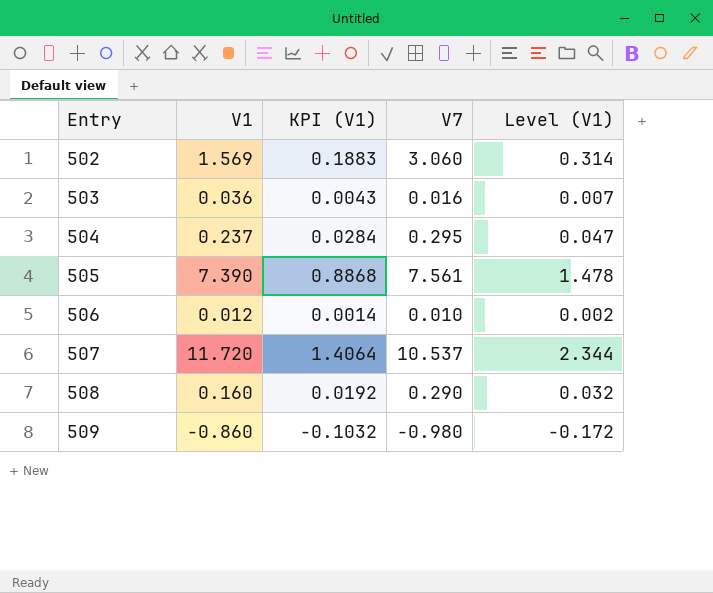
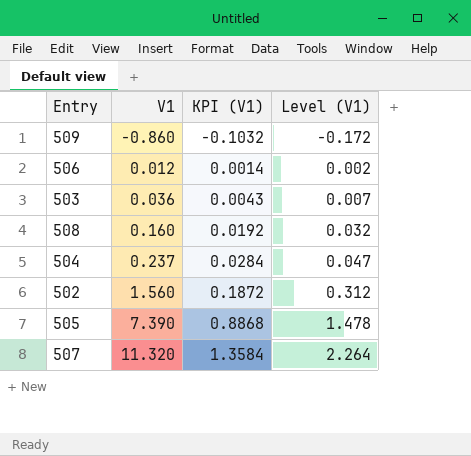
row order: Entry ascending -> V1 ascending
column V7 | position: 4 -> none
502 | V1: 1.569 -> 1.560
502 | KPI (V1): 0.1883 -> 0.1872
502 | Level (V1): 0.314 -> 0.312
507 | V1: 11.720 -> 11.320
507 | KPI (V1): 1.4064 -> 1.3584
507 | Level (V1): 2.344 -> 2.264

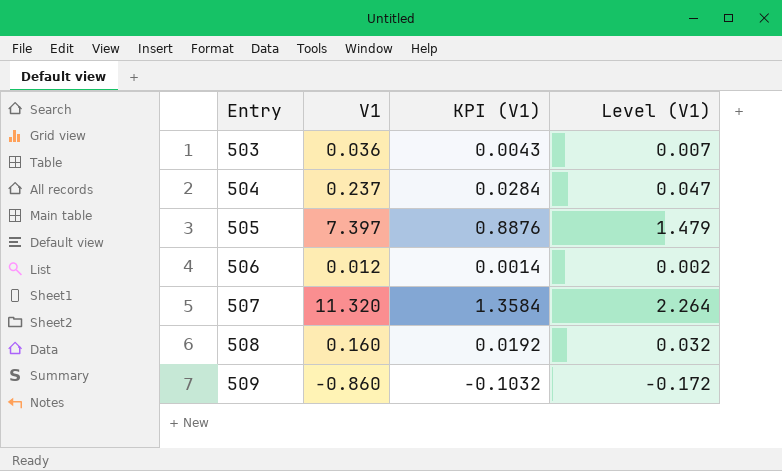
row order: V1 ascending -> Entry ascending
row 502: 1.560 | 0.1872 | 0.312 -> none
505 | V1: 7.390 -> 7.397
505 | KPI (V1): 0.8868 -> 0.8876
505 | Level (V1): 1.478 -> 1.479

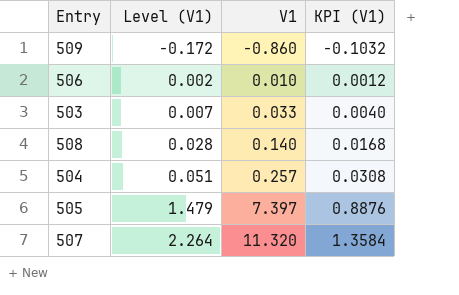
row order: Entry ascending -> Level (V1) ascending
column Level (V1) | position: 4 -> 2
506 | V1: 0.012 -> 0.010
506 | KPI (V1): 0.0014 -> 0.0012
503 | V1: 0.036 -> 0.033
503 | KPI (V1): 0.0043 -> 0.0040
508 | Level (V1): 0.032 -> 0.028
508 | V1: 0.160 -> 0.140
508 | KPI (V1): 0.0192 -> 0.0168
504 | Level (V1): 0.047 -> 0.051
504 | V1: 0.237 -> 0.257
504 | KPI (V1): 0.0284 -> 0.0308

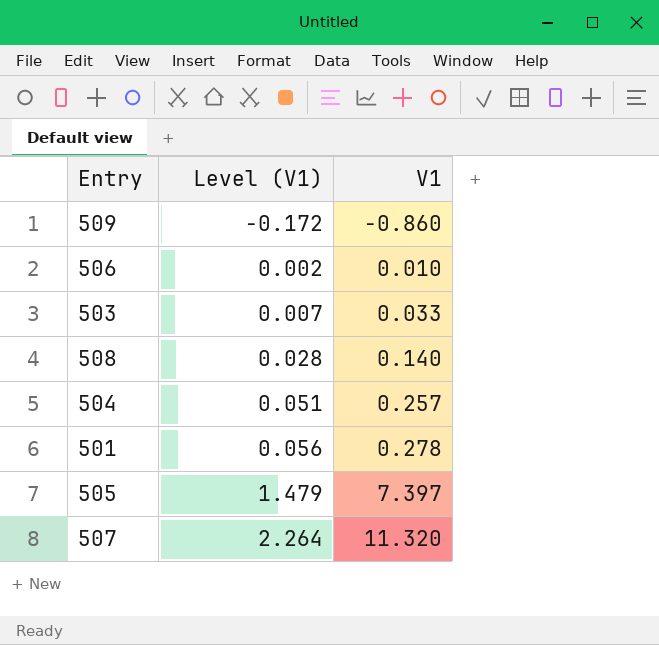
column KPI (V1) | formula: [V1] * 0.12 -> none
row 501: none -> 0.056 | 0.278

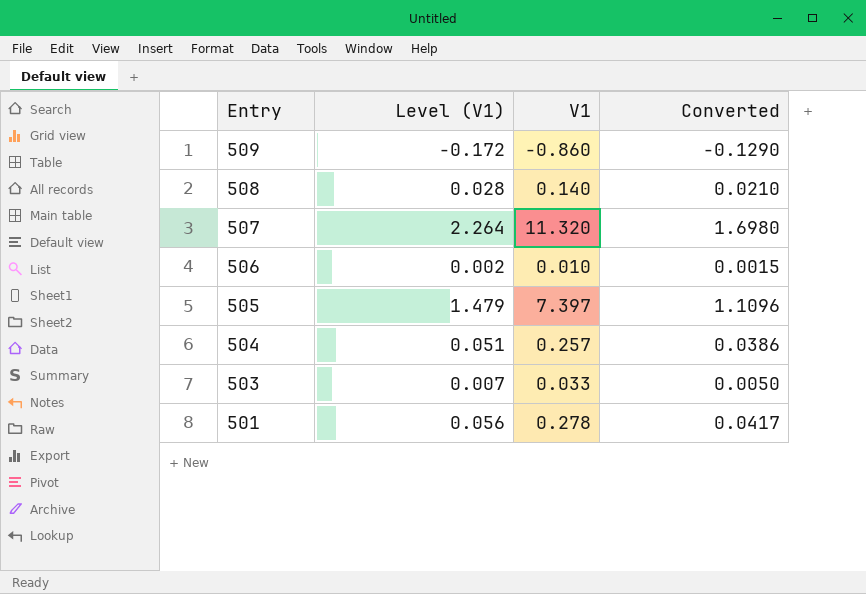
row order: Level (V1) ascending -> Entry descending
column Converted | formula: none -> [V1] * 0.15

